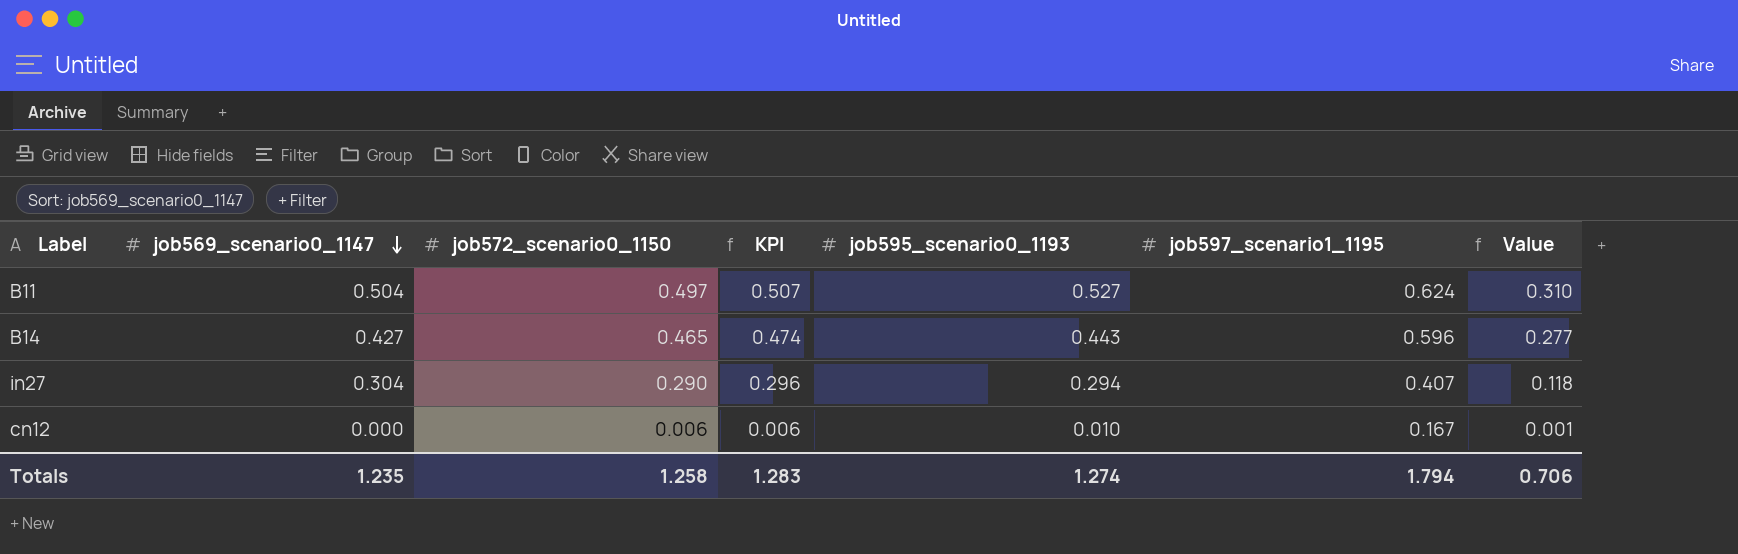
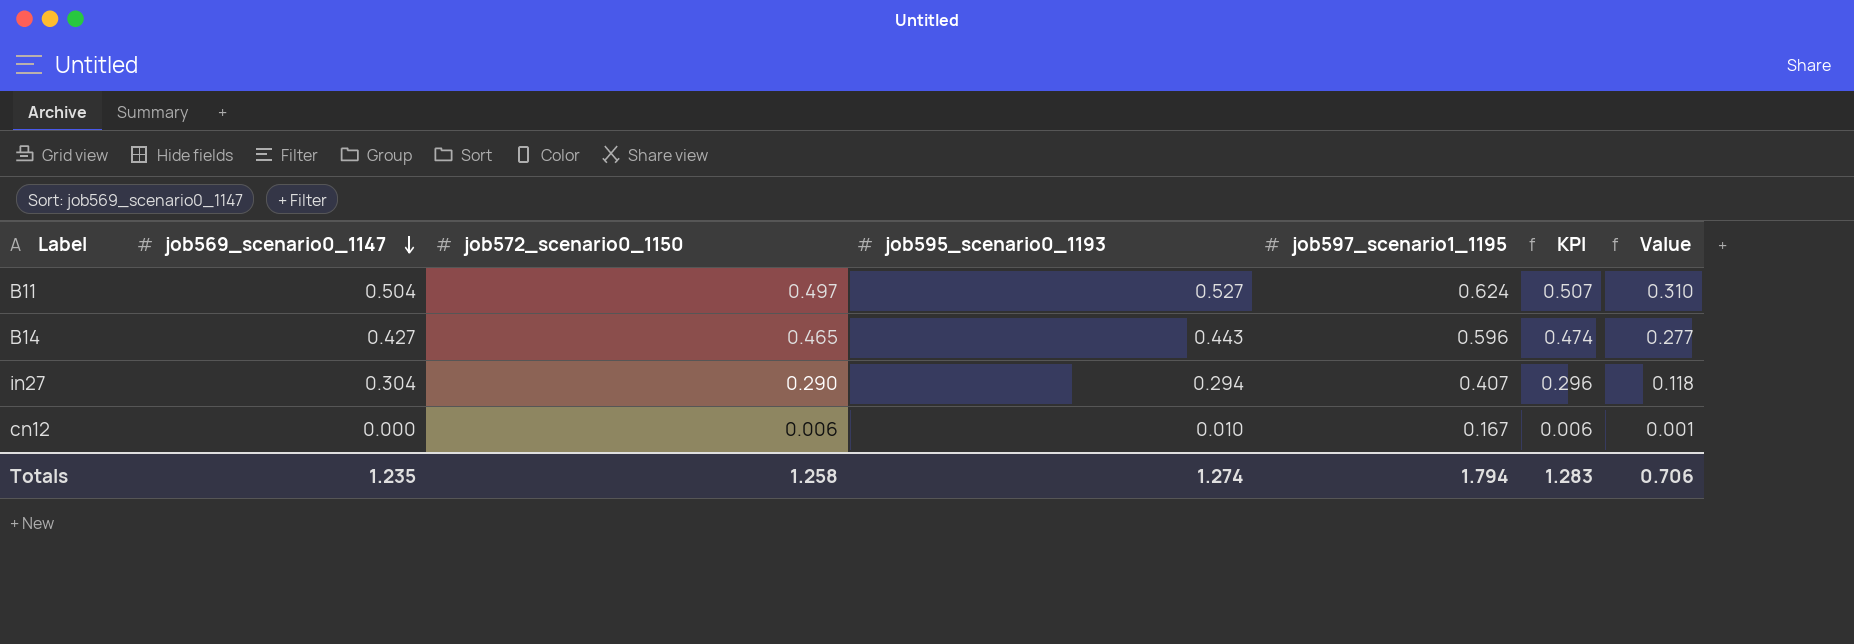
column KPI | position: 4 -> 6

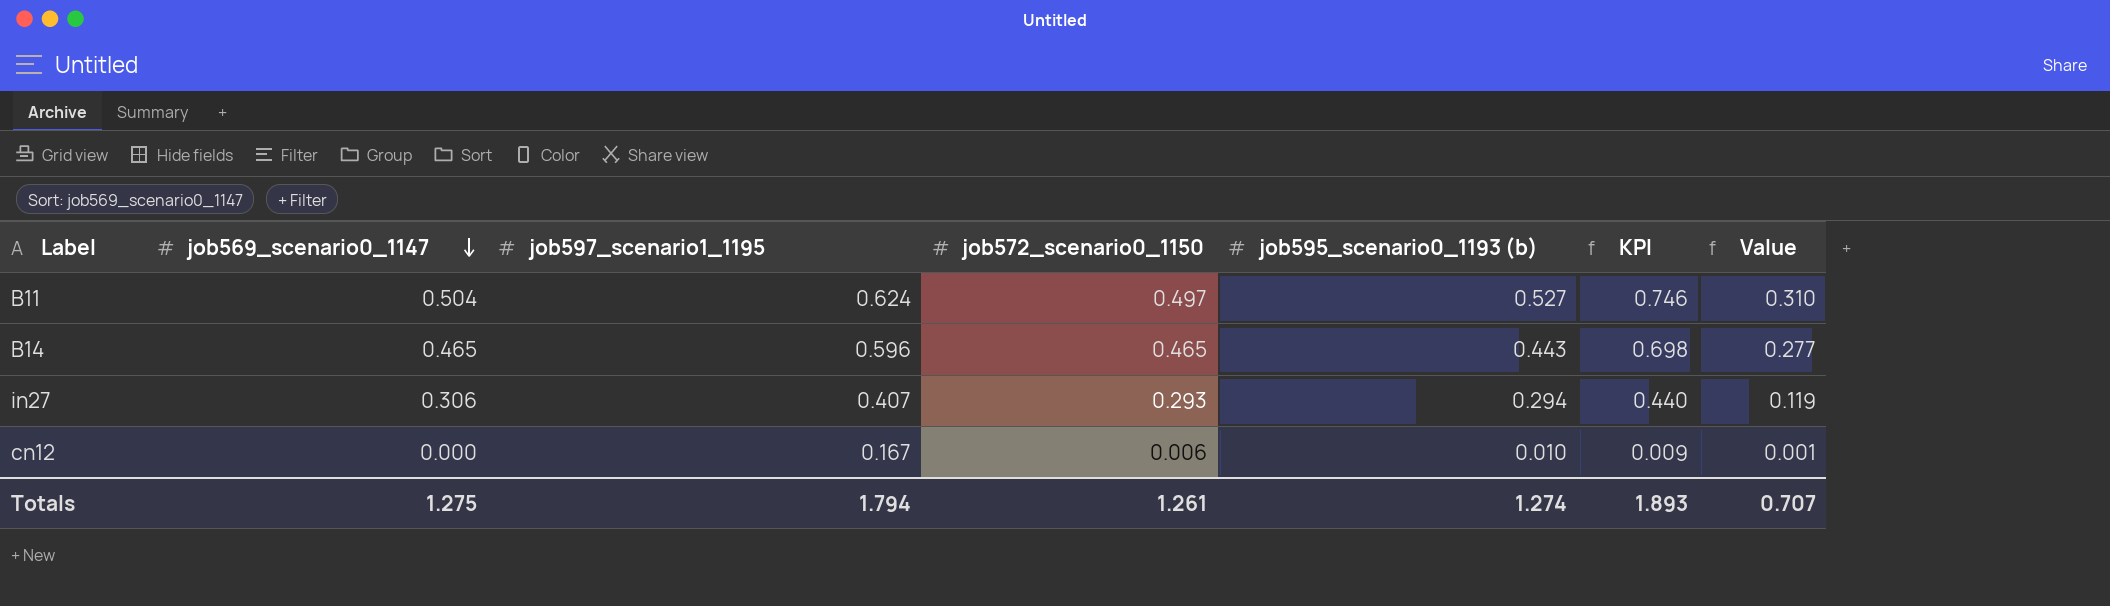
column job597_scenario1_1195 | position: 5 -> 3
column name: job595_scenario0_1193 -> job595_scenario0_1193 (b)
column KPI | formula: [job572_scenario0_1150] * 1.02 -> [job572_scenario0_1150] * 1.5
B14 | job569_scenario0_1147: 0.427 -> 0.465
in27 | job569_scenario0_1147: 0.304 -> 0.306
in27 | job572_scenario0_1150: 0.290 -> 0.293
in27 | Value: 0.118 -> 0.119
Totals | job569_scenario0_1147: 1.235 -> 1.275
Totals | job572_scenario0_1150: 1.258 -> 1.261
Totals | KPI: 1.283 -> 1.893
Totals | Value: 0.706 -> 0.707

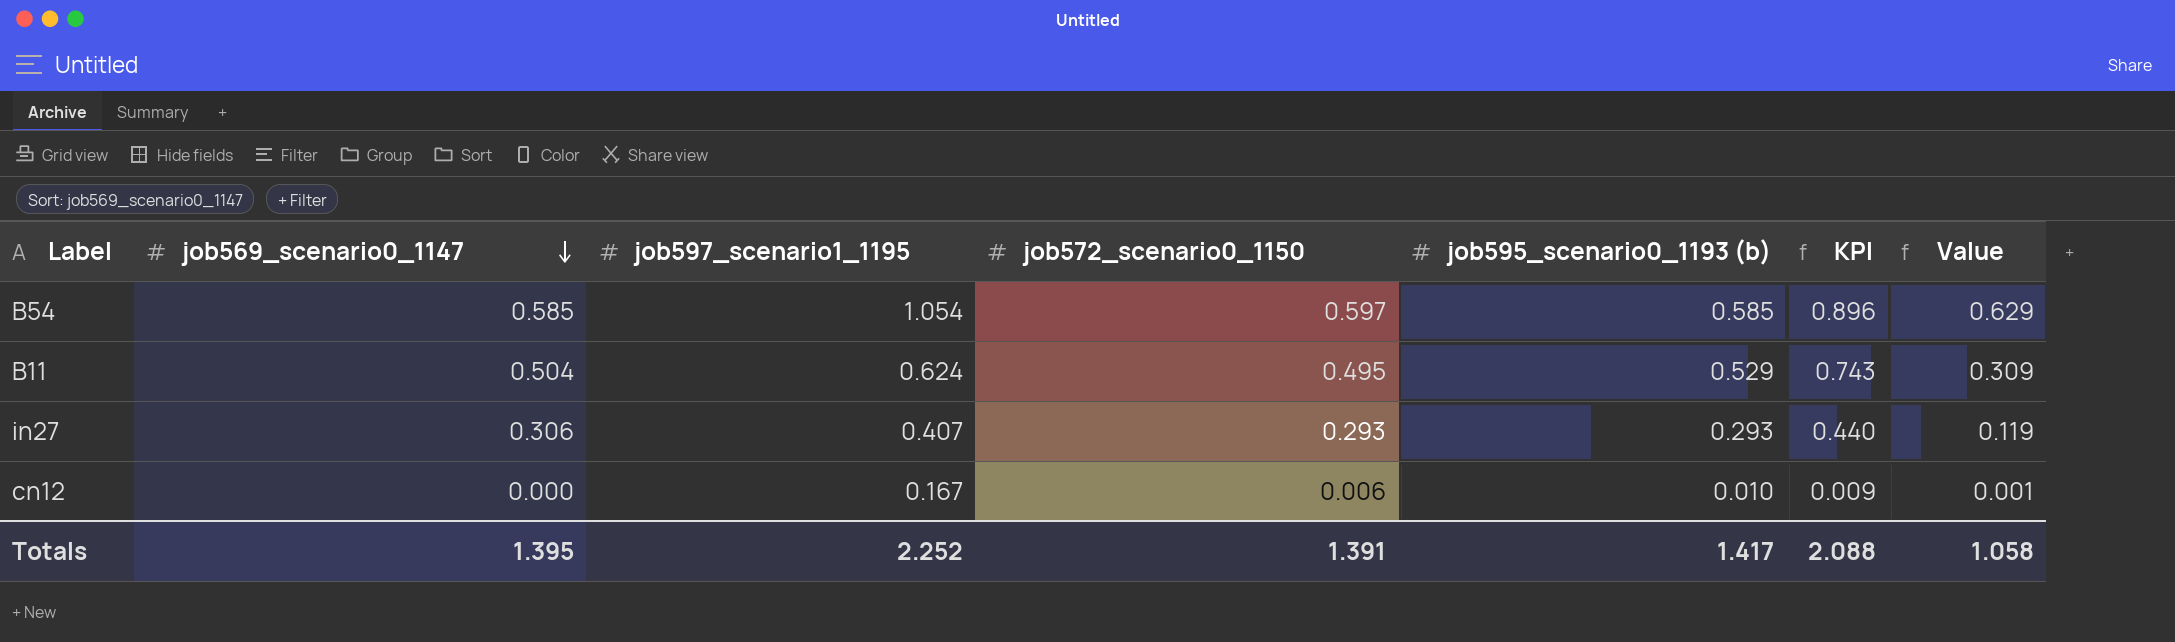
row B14: 0.465 | 0.596 | 0.465 | 0.443 | 0.698 | 0.277 -> none
row B54: none -> 0.585 | 1.054 | 0.597 | 0.585 | 0.896 | 0.629
B11 | job572_scenario0_1150: 0.497 -> 0.495
B11 | job595_scenario0_1193 (b): 0.527 -> 0.529
B11 | KPI: 0.746 -> 0.743
B11 | Value: 0.310 -> 0.309
in27 | job595_scenario0_1193 (b): 0.294 -> 0.293
Totals | job569_scenario0_1147: 1.275 -> 1.395
Totals | job597_scenario1_1195: 1.794 -> 2.252
Totals | job572_scenario0_1150: 1.261 -> 1.391
Totals | job595_scenario0_1193 (b): 1.274 -> 1.417
Totals | KPI: 1.893 -> 2.088
Totals | Value: 0.707 -> 1.058

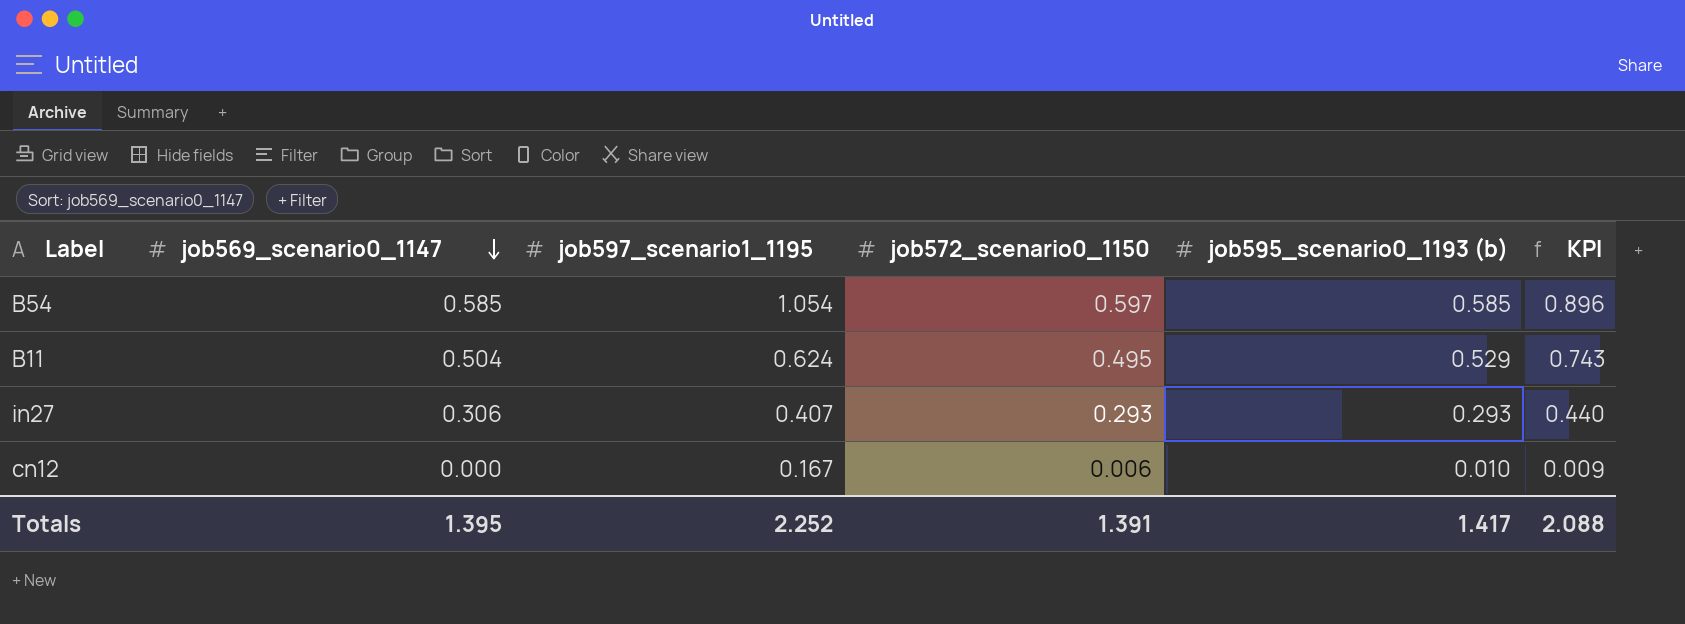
column Value | formula: [job597_scenario1_1195] * [job572_scenario0_1150] -> none

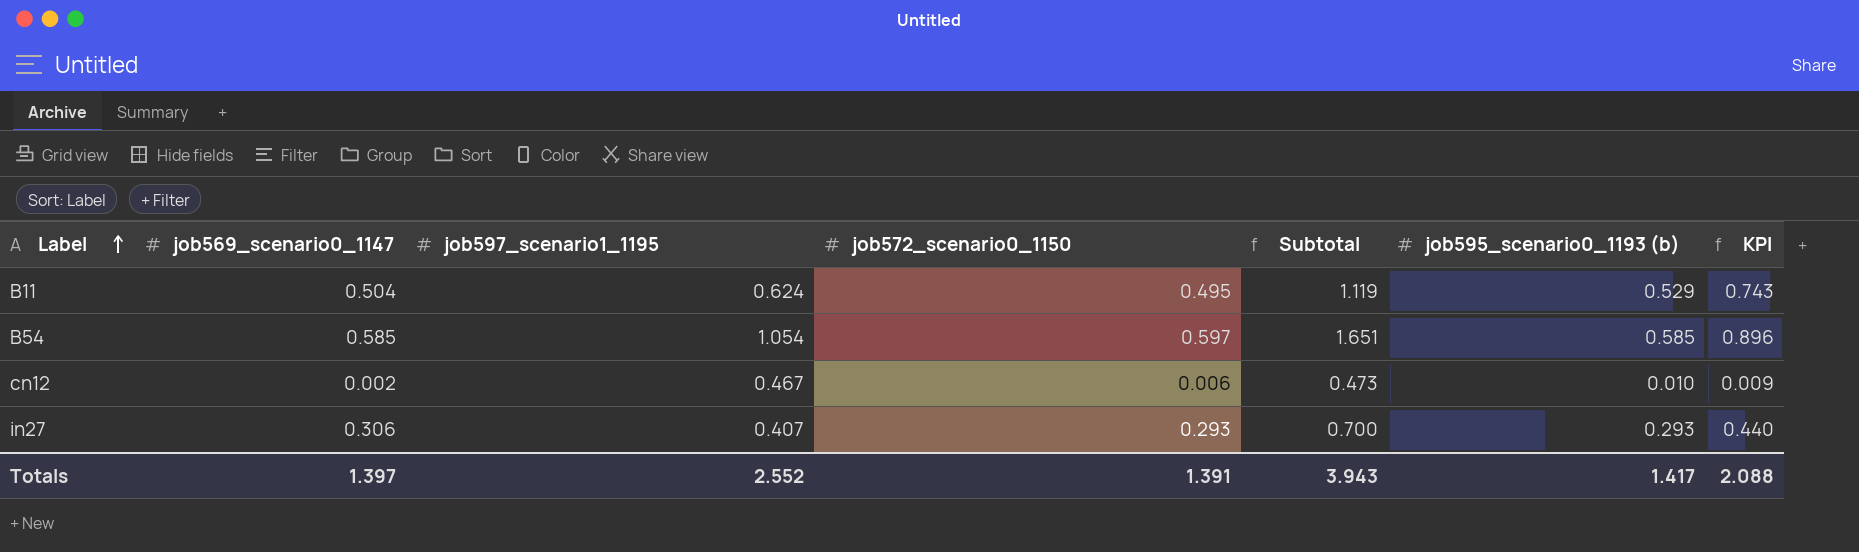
row order: job569_scenario0_1147 descending -> Label ascending
column Subtotal | formula: none -> [job597_scenario1_1195] + [job572_scenario0_1150]
cn12 | job569_scenario0_1147: 0.000 -> 0.002
cn12 | job597_scenario1_1195: 0.167 -> 0.467
Totals | job569_scenario0_1147: 1.395 -> 1.397
Totals | job597_scenario1_1195: 2.252 -> 2.552

